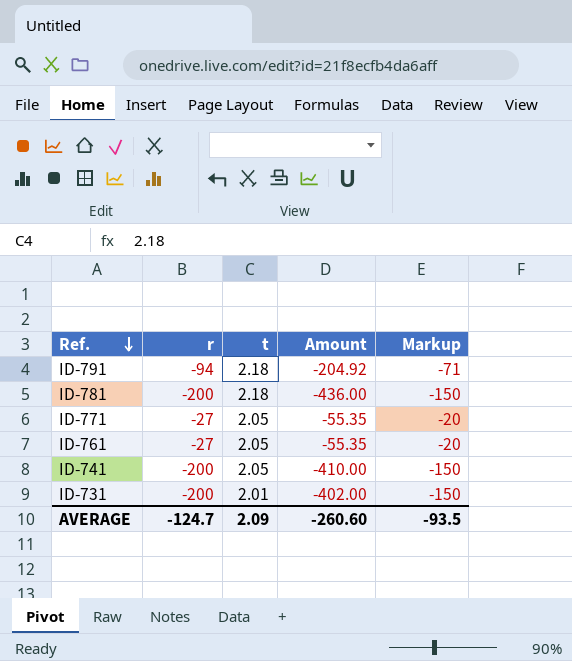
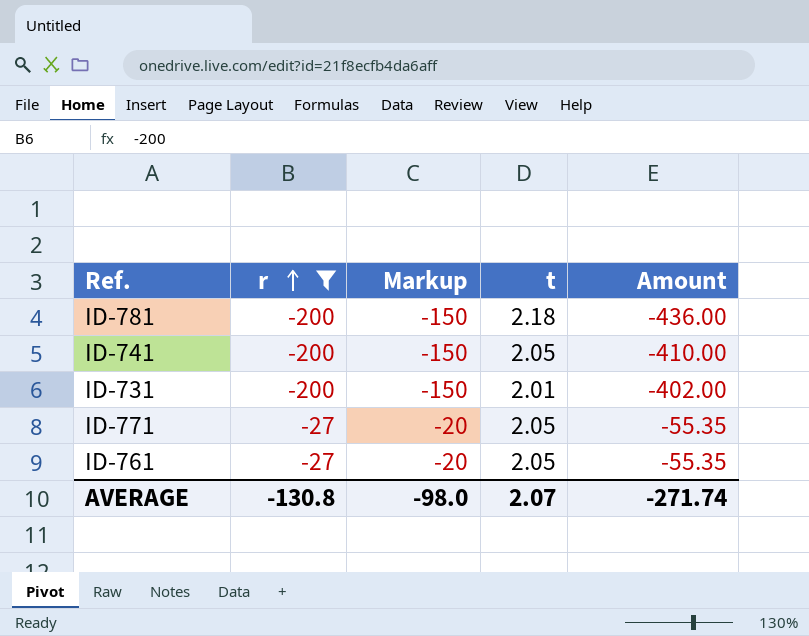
filter: none -> r != -94
row order: Ref. descending -> r ascending
column Markup | position: 5 -> 3
AVERAGE | r: -124.7 -> -130.8
AVERAGE | Markup: -93.5 -> -98.0
AVERAGE | t: 2.09 -> 2.07
AVERAGE | Amount: -260.60 -> -271.74

